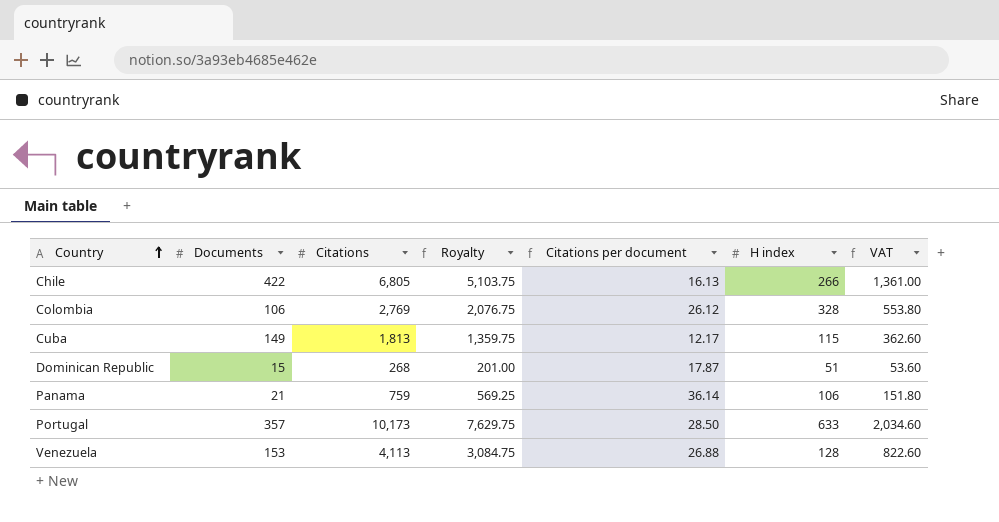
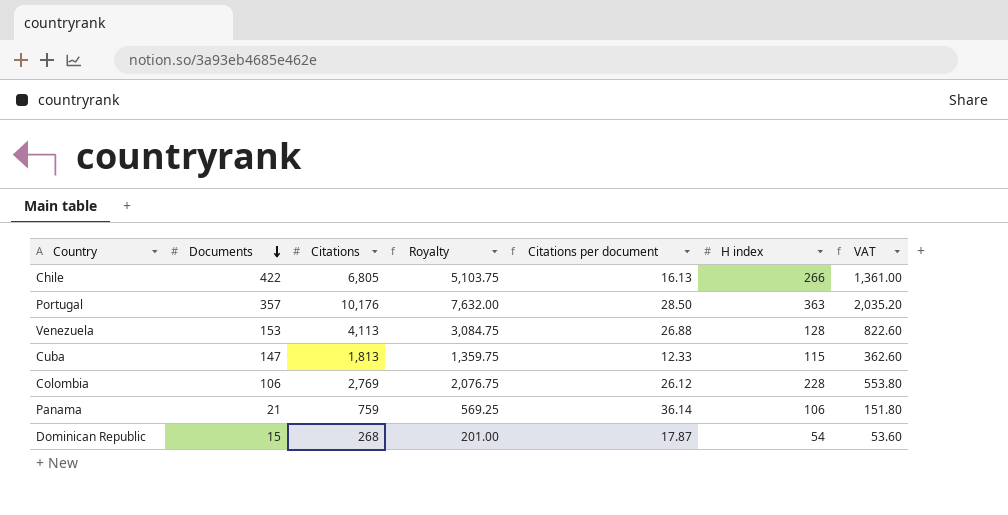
row order: Country ascending -> Documents descending
Portugal | Citations: 10,173 -> 10,176
Portugal | Royalty: 7,629.75 -> 7,632.00
Portugal | H index: 633 -> 363
Portugal | VAT: 2,034.60 -> 2,035.20
Cuba | Documents: 149 -> 147
Cuba | Citations per document: 12.17 -> 12.33
Colombia | H index: 328 -> 228
Dominican Republic | H index: 51 -> 54

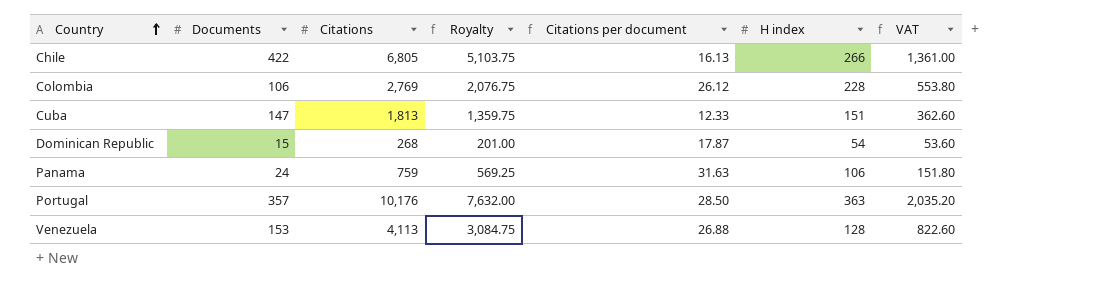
row order: Documents descending -> Country ascending
Cuba | H index: 115 -> 151
Panama | Documents: 21 -> 24
Panama | Citations per document: 36.14 -> 31.63

